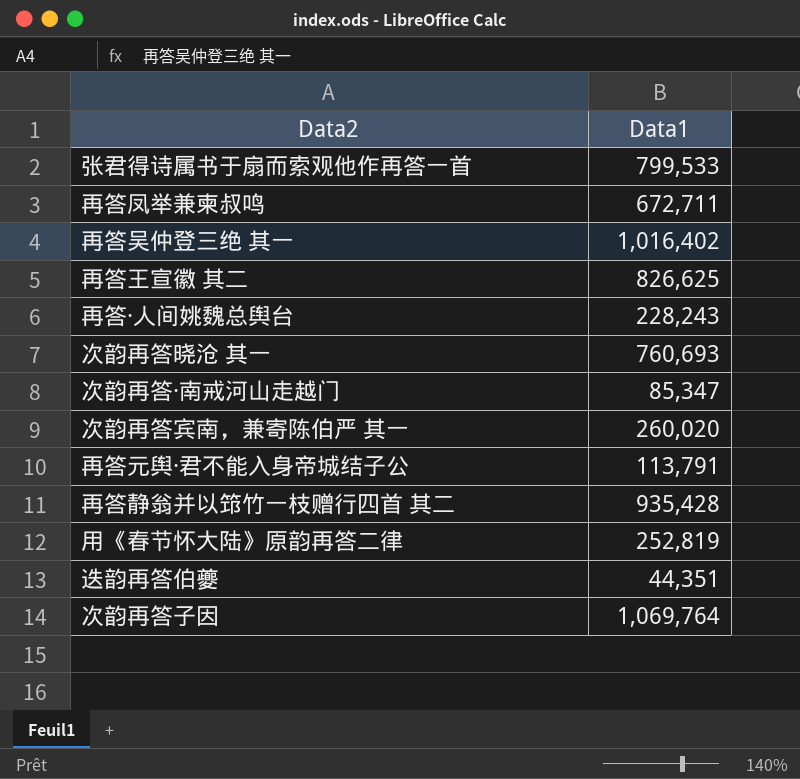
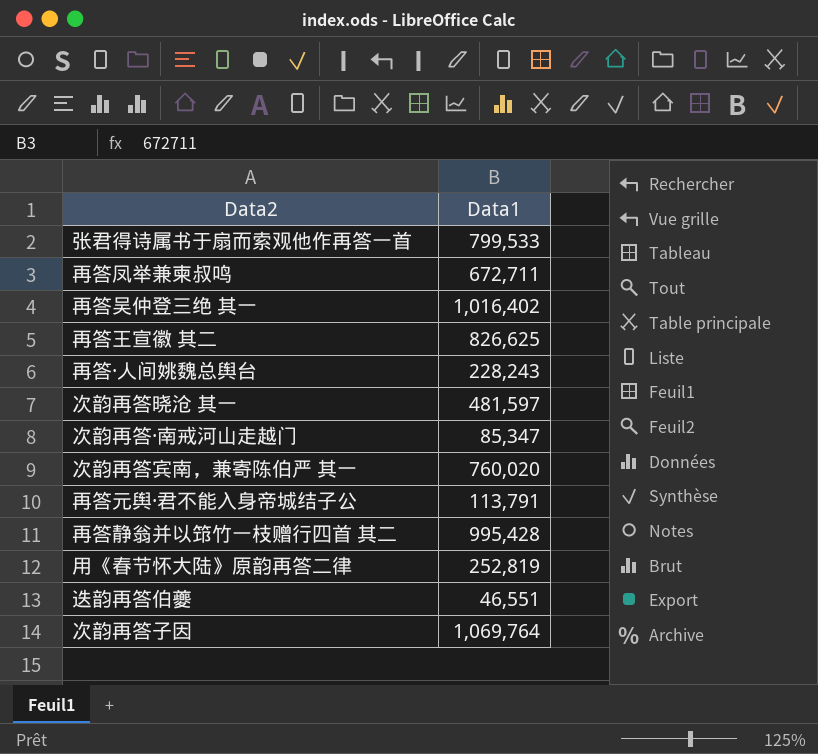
次韵再答晓沧 其一 | Data1: 760,693 -> 481,597
次韵再答宾南，兼寄陈伯严 其一 | Data1: 260,020 -> 760,020
再答静翁并以筇竹一枝赠行四首 其二 | Data1: 935,428 -> 995,428
迭韵再答伯夔 | Data1: 44,351 -> 46,551

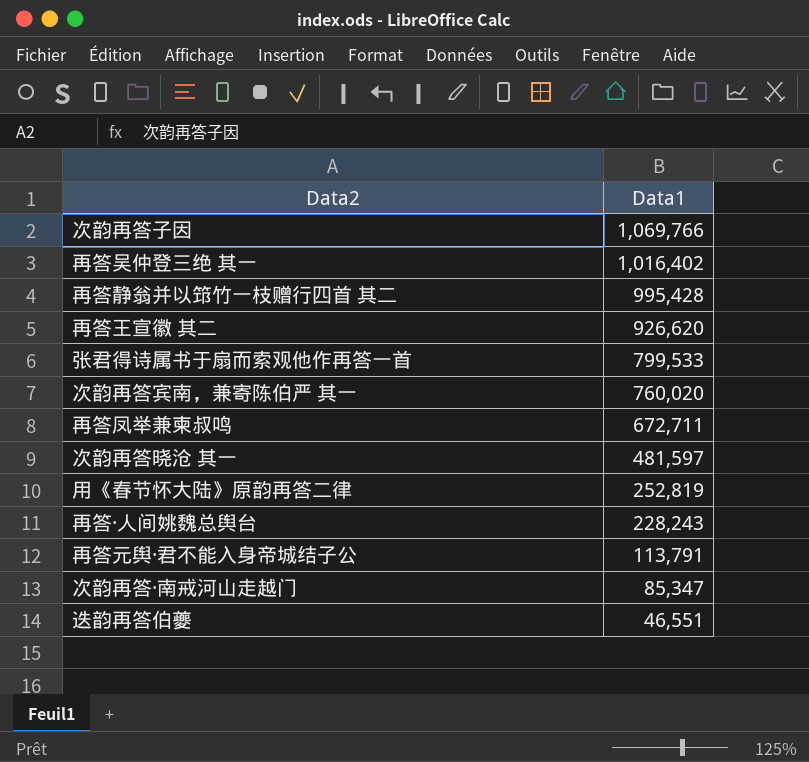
row order: none -> Data1 descending
次韵再答子因 | Data1: 1,069,764 -> 1,069,766
再答王宣徽 其二 | Data1: 826,625 -> 926,620

